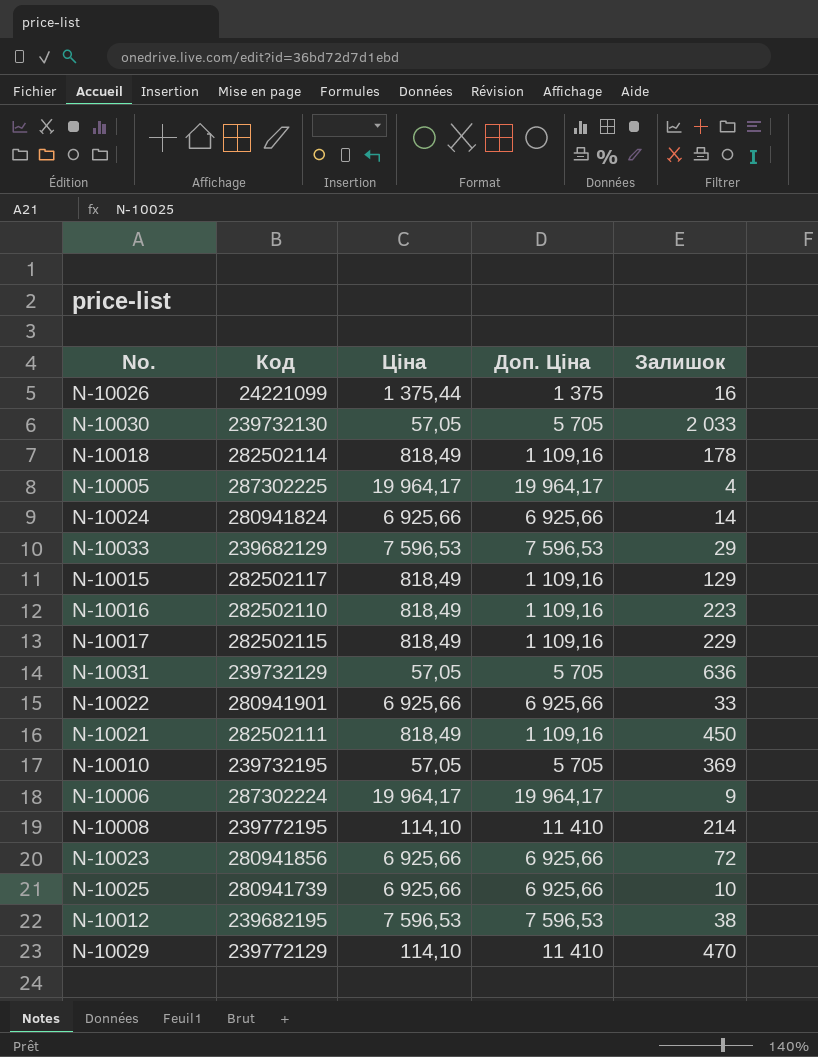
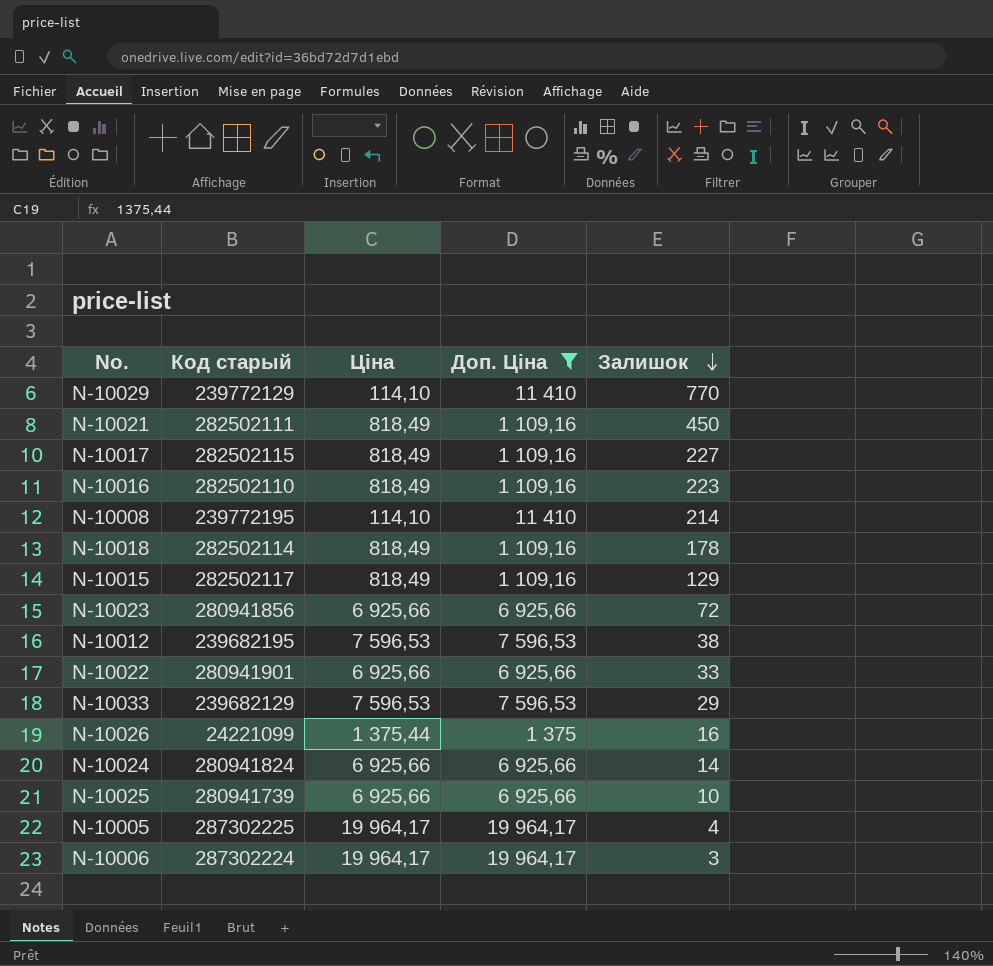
filter: none -> Доп. Ціна != 5 705
row order: none -> Залишок descending
column name: Код -> Код старый
N-10029 | Залишок: 470 -> 770
N-10017 | Залишок: 229 -> 227
N-10006 | Залишок: 9 -> 3

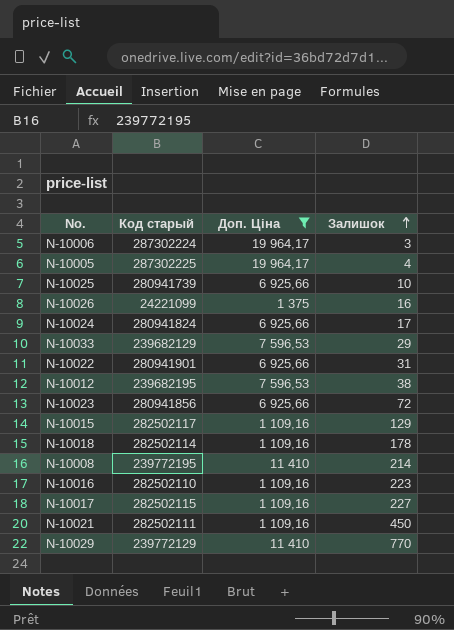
row order: Залишок descending -> Залишок ascending
column Ціна | position: 3 -> none
N-10024 | Залишок: 14 -> 17
N-10022 | Залишок: 33 -> 31

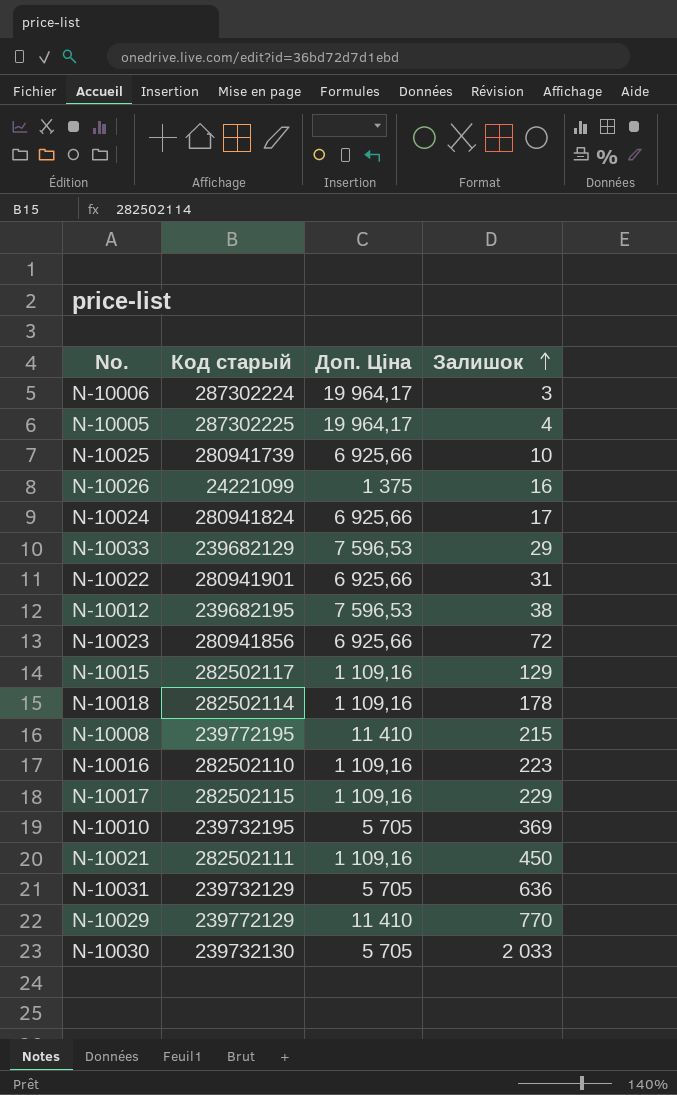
filter: Доп. Ціна != 5 705 -> none
N-10008 | Залишок: 214 -> 215
N-10017 | Залишок: 227 -> 229

